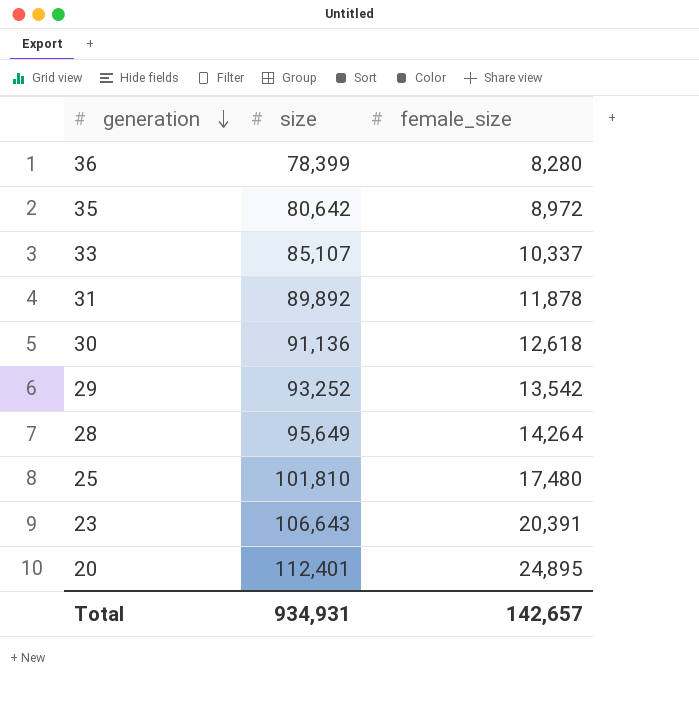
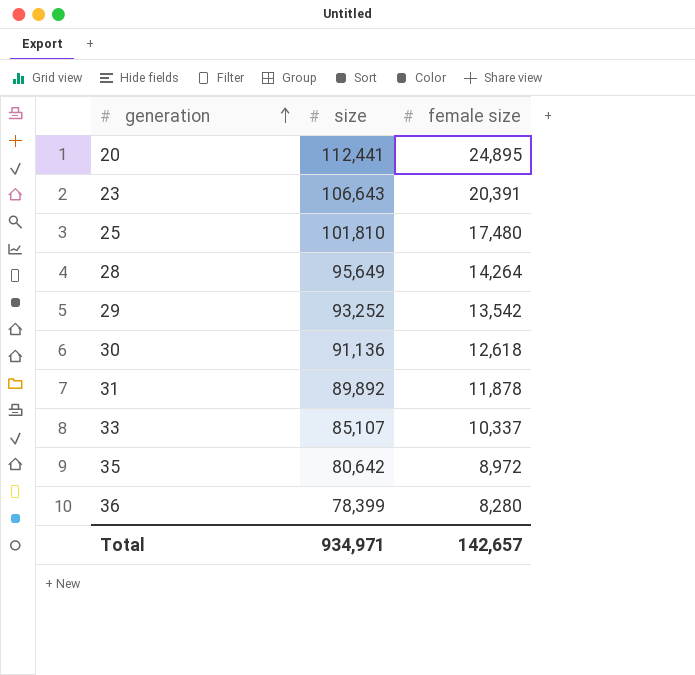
row order: generation descending -> generation ascending
column name: female_size -> female size
20 | size: 112,401 -> 112,441
Total | size: 934,931 -> 934,971

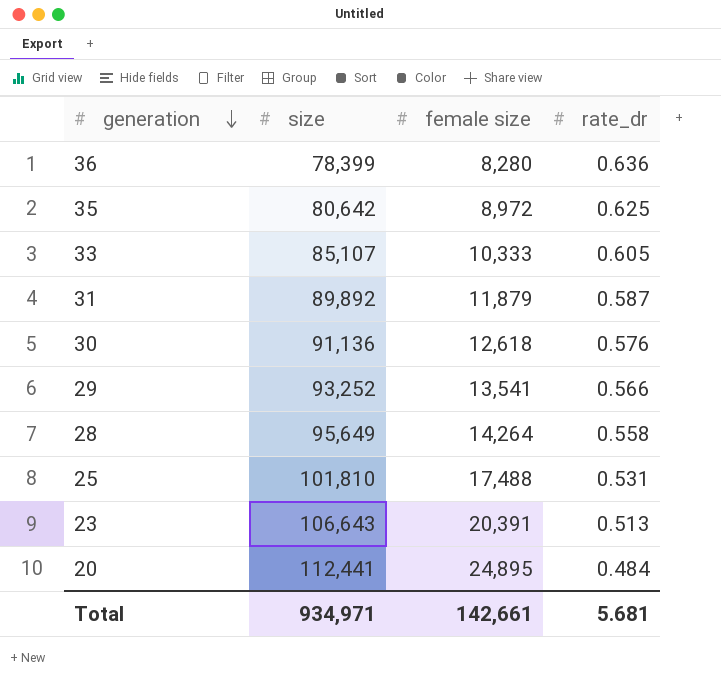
row order: generation ascending -> generation descending
column rate_dr | position: none -> 4
33 | female size: 10,337 -> 10,333
31 | female size: 11,878 -> 11,879
29 | female size: 13,542 -> 13,541
25 | female size: 17,480 -> 17,488
Total | female size: 142,657 -> 142,661

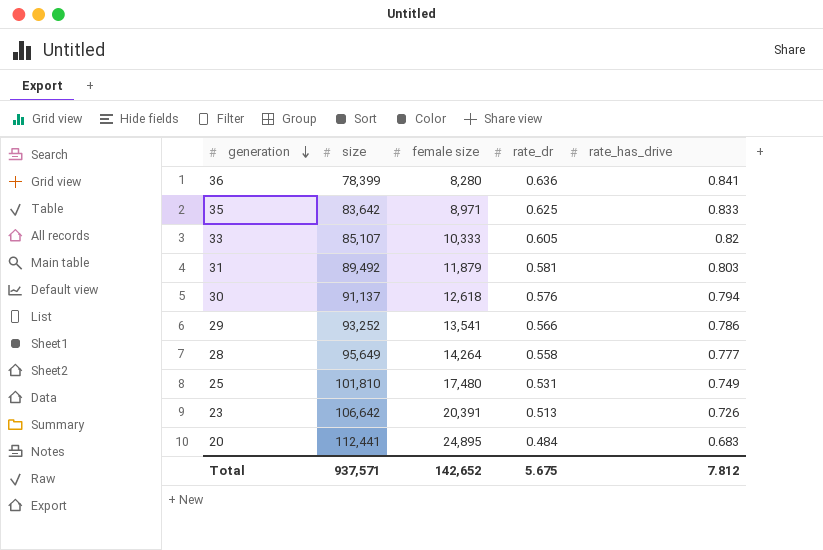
column rate_has_drive | position: none -> 5
35 | size: 80,642 -> 83,642
35 | female size: 8,972 -> 8,971
31 | size: 89,892 -> 89,492
31 | rate_dr: 0.587 -> 0.581
30 | size: 91,136 -> 91,137
25 | female size: 17,488 -> 17,480
23 | size: 106,643 -> 106,642
Total | size: 934,971 -> 937,571
Total | female size: 142,661 -> 142,652
Total | rate_dr: 5.681 -> 5.675

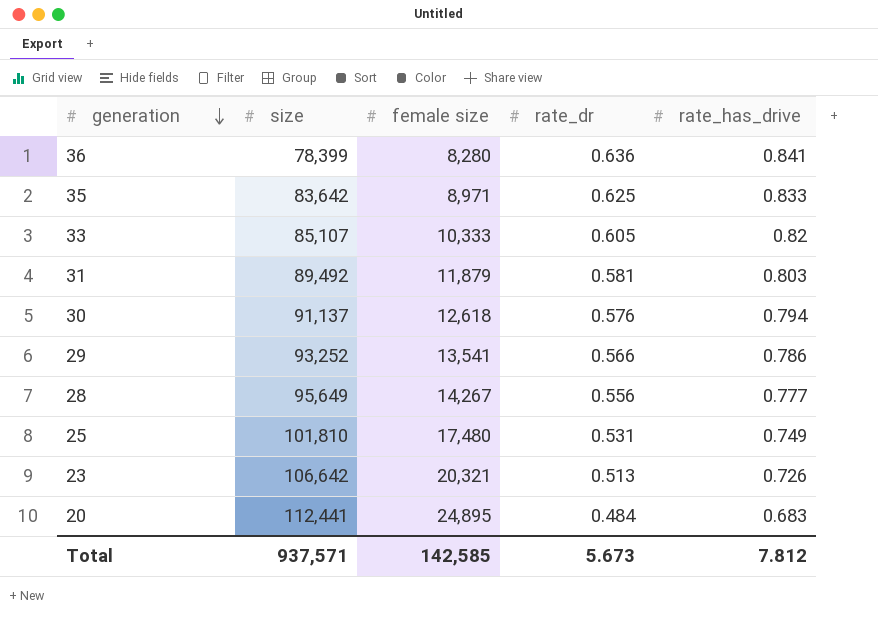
28 | female size: 14,264 -> 14,267
28 | rate_dr: 0.558 -> 0.556
23 | female size: 20,391 -> 20,321
Total | female size: 142,652 -> 142,585
Total | rate_dr: 5.675 -> 5.673

